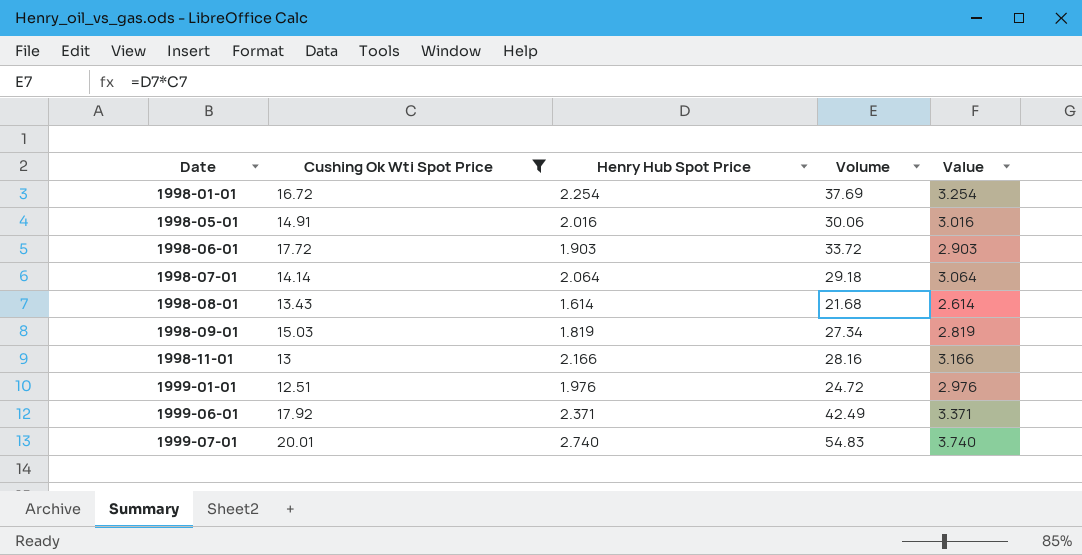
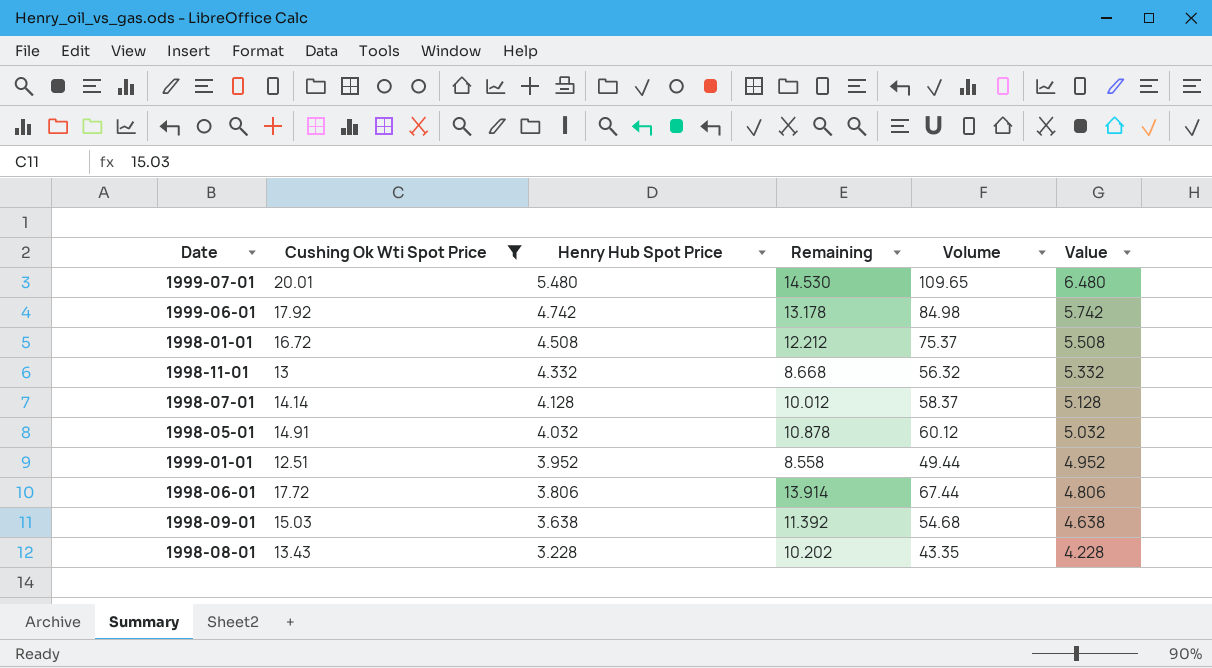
row order: Date ascending -> Henry Hub Spot Price descending
column Remaining | formula: none -> [Cushing Ok Wti Spot Price] - [Henry Hub Spot Price]
1999-07-01 | Henry Hub Spot Price: 2.740 -> 5.480
1999-07-01 | Volume: 54.83 -> 109.65
1999-07-01 | Value: 3.740 -> 6.480
1999-06-01 | Henry Hub Spot Price: 2.371 -> 4.742
1999-06-01 | Volume: 42.49 -> 84.98
1999-06-01 | Value: 3.371 -> 5.742
1998-01-01 | Henry Hub Spot Price: 2.254 -> 4.508
1998-01-01 | Volume: 37.69 -> 75.37
1998-01-01 | Value: 3.254 -> 5.508
1998-11-01 | Henry Hub Spot Price: 2.166 -> 4.332
1998-11-01 | Volume: 28.16 -> 56.32
1998-11-01 | Value: 3.166 -> 5.332
1998-07-01 | Henry Hub Spot Price: 2.064 -> 4.128
1998-07-01 | Volume: 29.18 -> 58.37
1998-07-01 | Value: 3.064 -> 5.128
1998-05-01 | Henry Hub Spot Price: 2.016 -> 4.032
1998-05-01 | Volume: 30.06 -> 60.12
1998-05-01 | Value: 3.016 -> 5.032
1999-01-01 | Henry Hub Spot Price: 1.976 -> 3.952
1999-01-01 | Volume: 24.72 -> 49.44
1999-01-01 | Value: 2.976 -> 4.952
1998-06-01 | Henry Hub Spot Price: 1.903 -> 3.806
1998-06-01 | Volume: 33.72 -> 67.44
1998-06-01 | Value: 2.903 -> 4.806
1998-09-01 | Henry Hub Spot Price: 1.819 -> 3.638
1998-09-01 | Volume: 27.34 -> 54.68
1998-09-01 | Value: 2.819 -> 4.638
1998-08-01 | Henry Hub Spot Price: 1.614 -> 3.228
1998-08-01 | Volume: 21.68 -> 43.35
1998-08-01 | Value: 2.614 -> 4.228

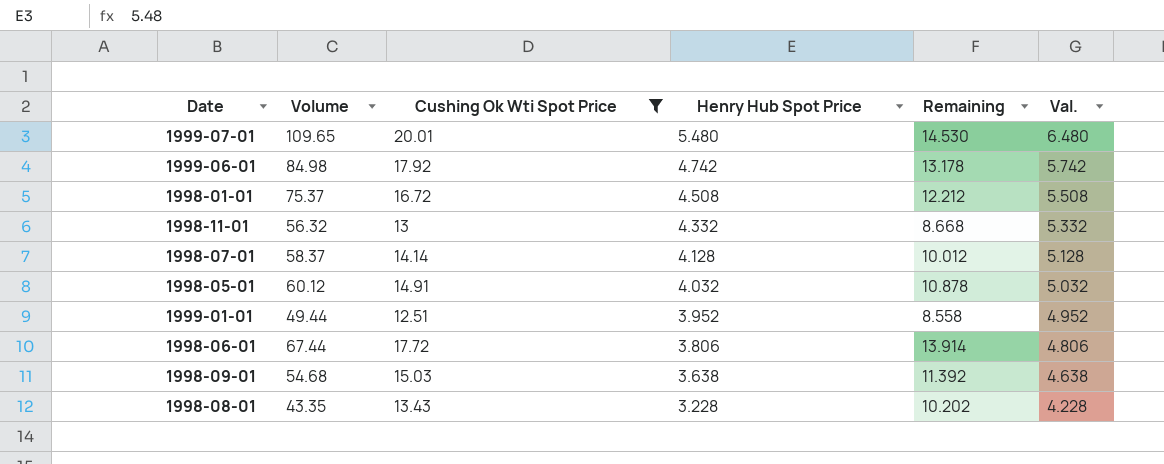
column Volume | position: 5 -> 2
column name: Value -> Val.

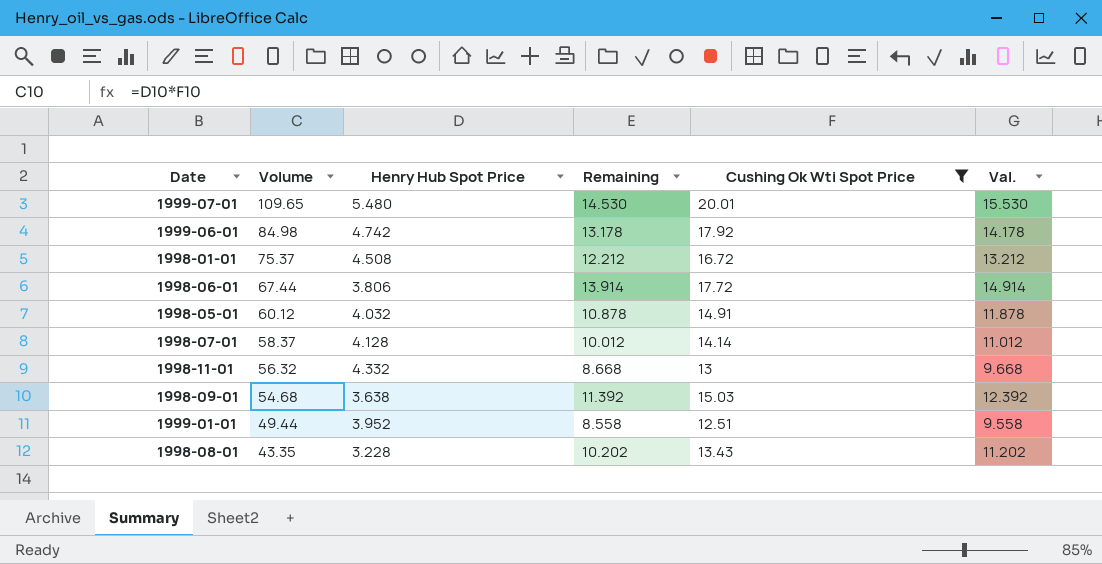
row order: Henry Hub Spot Price descending -> Volume descending
column Cushing Ok Wti Spot Price | position: 3 -> 5
column Val. | formula: [Henry Hub Spot Price] + 1 -> [Remaining] + 1

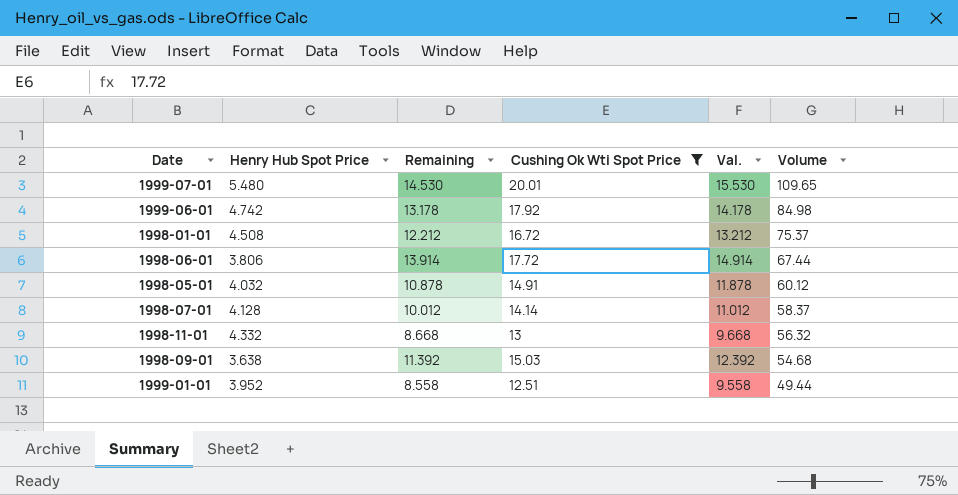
column Volume | position: 2 -> 6
row 1998-08-01: 43.35 | 3.228 | 10.202 | 13.43 | 11.202 -> none

